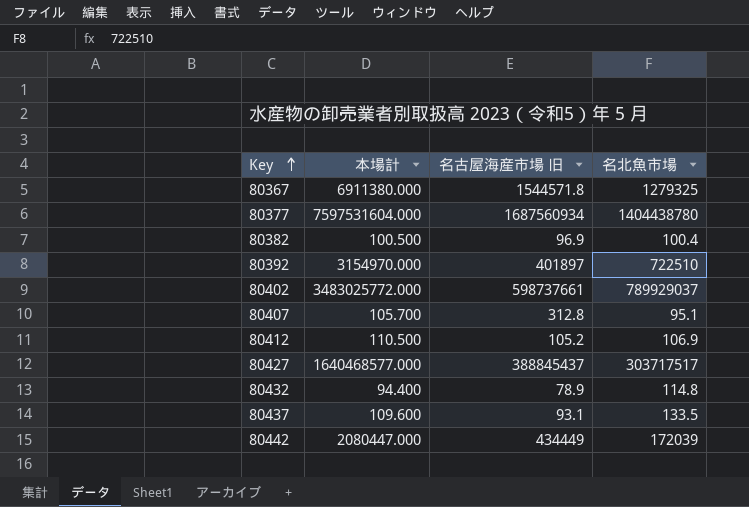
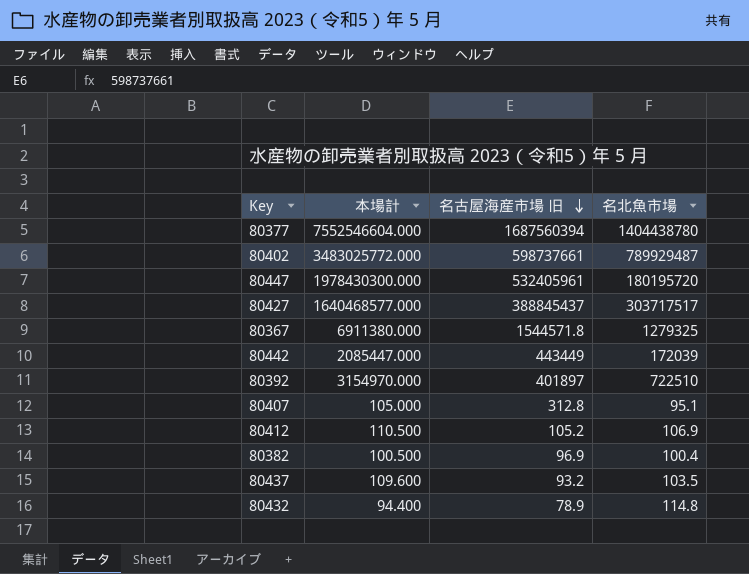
row order: Key ascending -> 名古屋海産市場 旧 descending
80377 | 本場計: 7597531604.000 -> 7552546604.000
80377 | 名古屋海産市場 旧: 1687560934 -> 1687560394
80402 | 名北魚市場: 789929037 -> 789929487
row 80447: none -> 1978430300.000 | 532405961 | 180195720
80442 | 本場計: 2080447.000 -> 2085447.000
80442 | 名古屋海産市場 旧: 434449 -> 443449
80407 | 本場計: 105.700 -> 105.000
80437 | 名古屋海産市場 旧: 93.1 -> 93.2
80437 | 名北魚市場: 133.5 -> 103.5

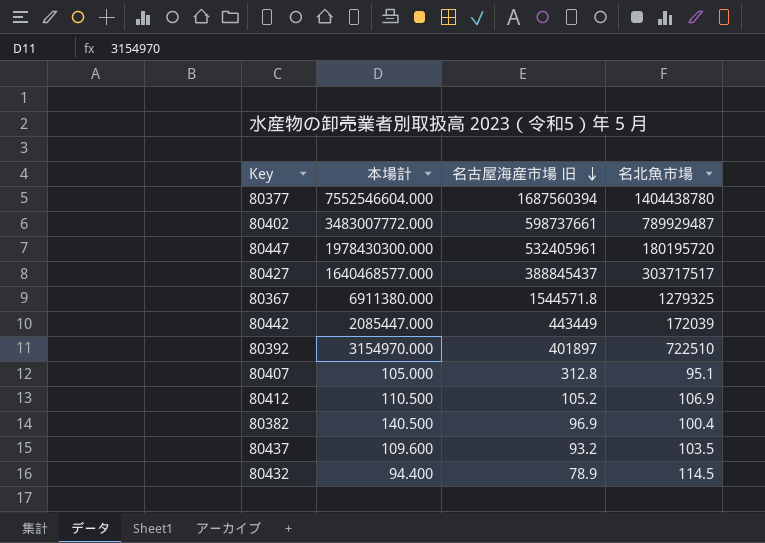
80402 | 本場計: 3483025772.000 -> 3483007772.000
80382 | 本場計: 100.500 -> 140.500
80432 | 名北魚市場: 114.8 -> 114.5

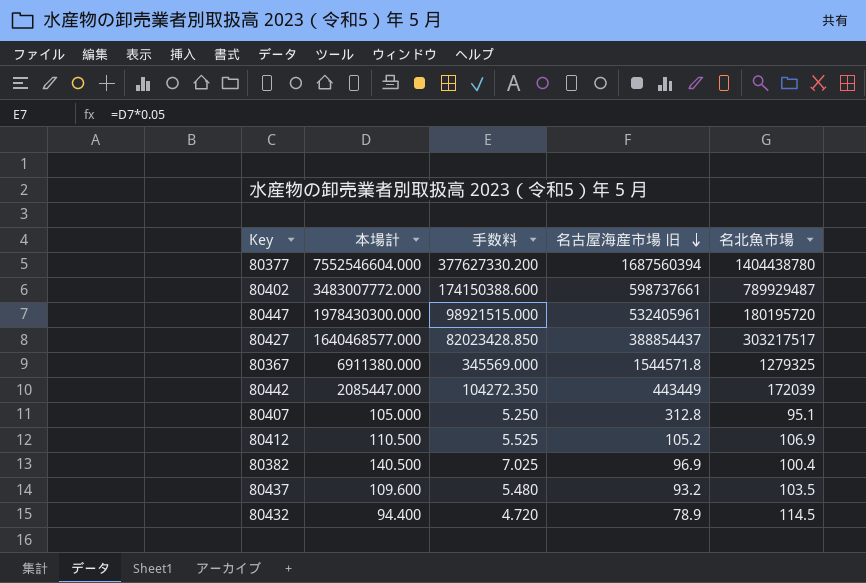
column 手数料 | formula: none -> [本場計] * 0.05
row 80392: 3154970.000 | 401897 | 722510 -> none
80427 | 名古屋海産市場 旧: 388845437 -> 388854437
80427 | 名北魚市場: 303717517 -> 303217517

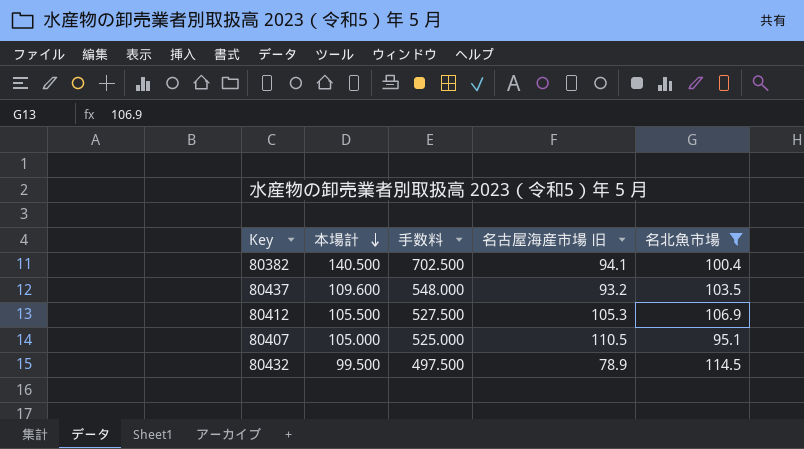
filter: none -> 名北魚市場 <= 114.5
row order: 名古屋海産市場 旧 descending -> 本場計 descending
column 手数料 | formula: [本場計] * 0.05 -> [本場計] * 5
80382 | 名古屋海産市場 旧: 96.9 -> 94.1
80412 | 本場計: 110.500 -> 105.500
80412 | 名古屋海産市場 旧: 105.2 -> 105.3
80407 | 名古屋海産市場 旧: 312.8 -> 110.5
80432 | 本場計: 94.400 -> 99.500

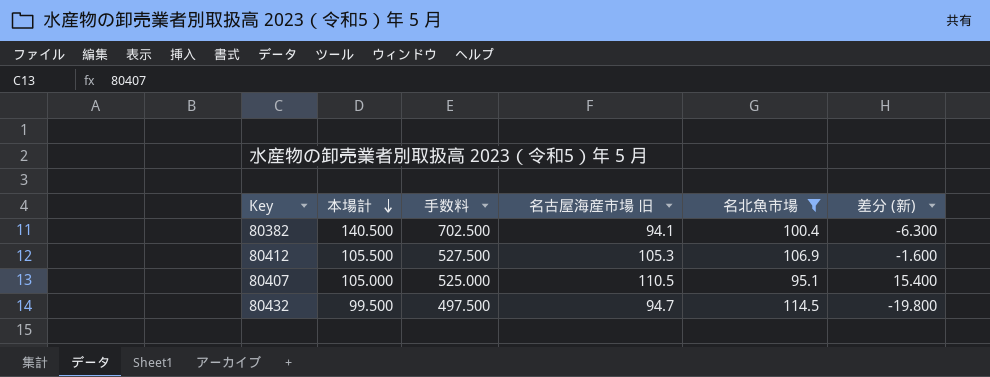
column 差分 (新) | formula: none -> [名古屋海産市場 旧] - [名北魚市場]
row 80437: 109.600 | 548.000 | 93.2 | 103.5 -> none
80432 | 名古屋海産市場 旧: 78.9 -> 94.7

